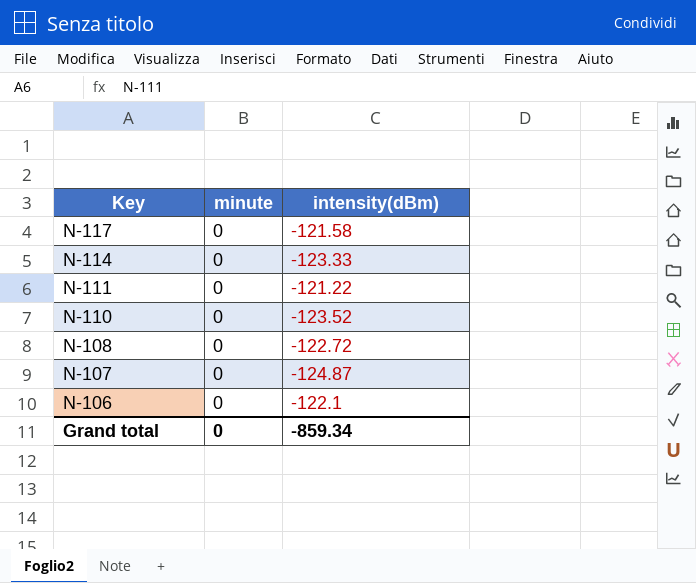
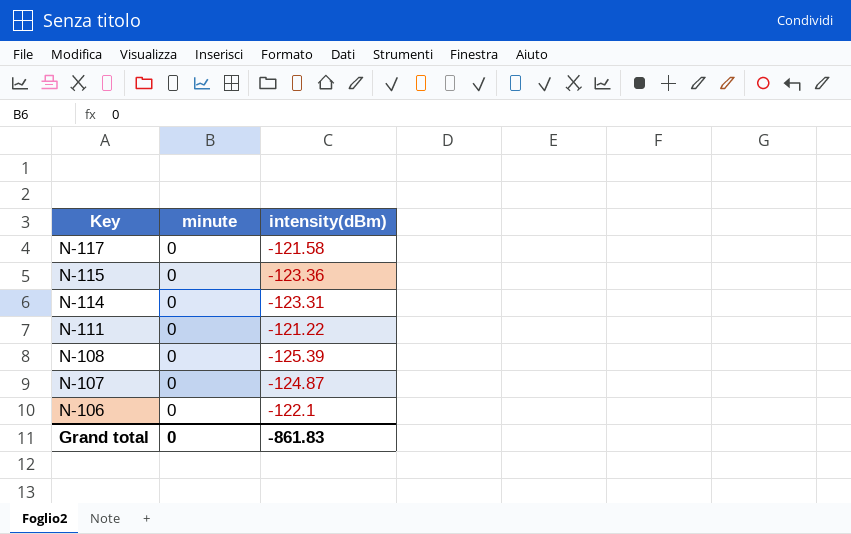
row N-110: 0 | -123.52 -> none
row N-115: none -> 0 | -123.36
N-114 | intensity(dBm): -123.33 -> -123.31
N-108 | intensity(dBm): -122.72 -> -125.39
Grand total | intensity(dBm): -859.34 -> -861.83

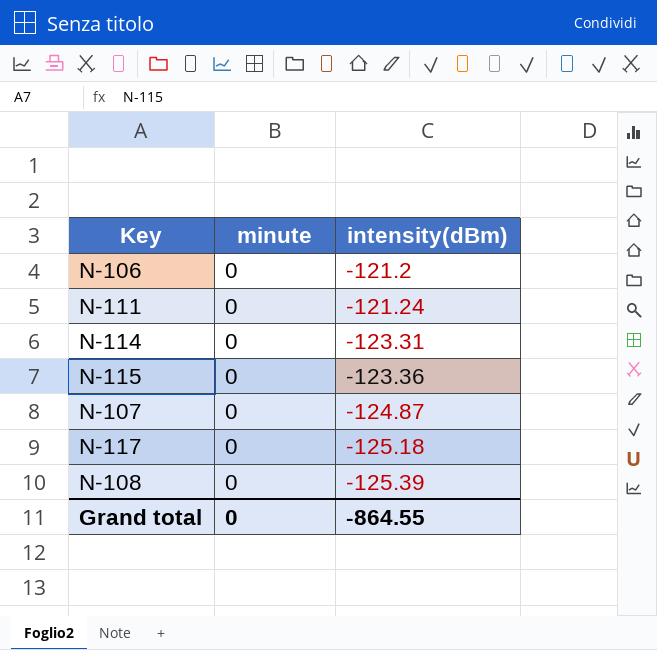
row order: Key descending -> intensity(dBm) descending
N-106 | intensity(dBm): -122.1 -> -121.2
N-111 | intensity(dBm): -121.22 -> -121.24
N-117 | intensity(dBm): -121.58 -> -125.18
Grand total | intensity(dBm): -861.83 -> -864.55

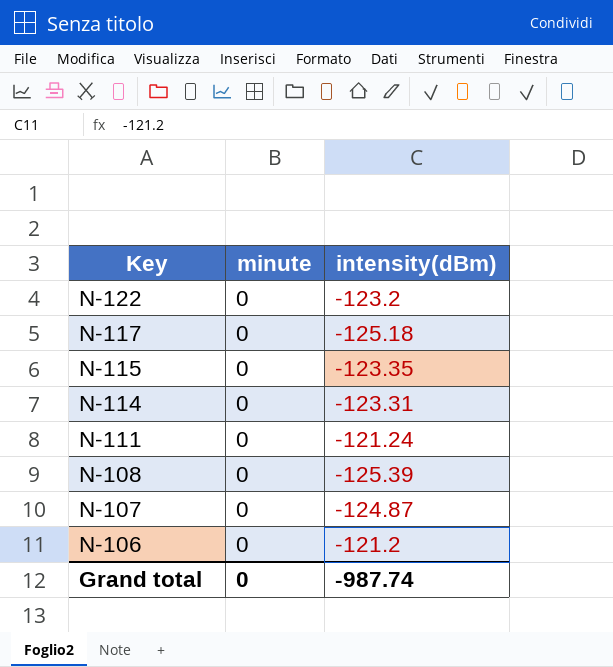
row order: intensity(dBm) descending -> Key descending
row N-122: none -> 0 | -123.2
N-115 | intensity(dBm): -123.36 -> -123.35
Grand total | intensity(dBm): -864.55 -> -987.74

